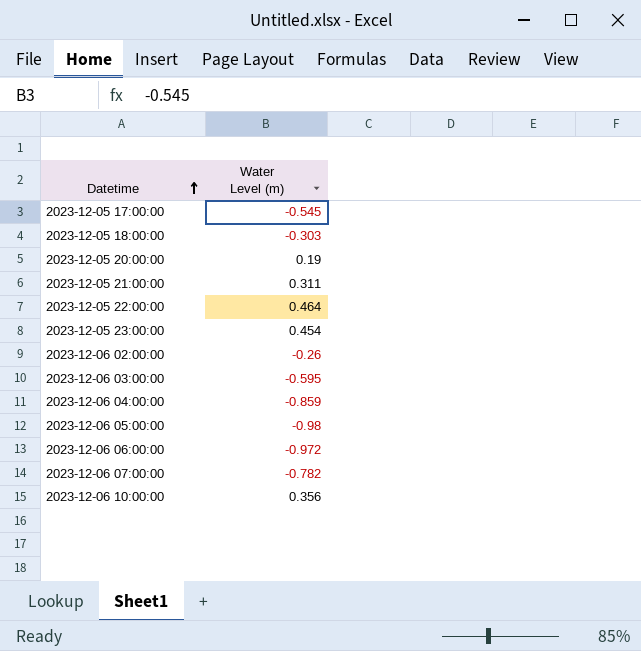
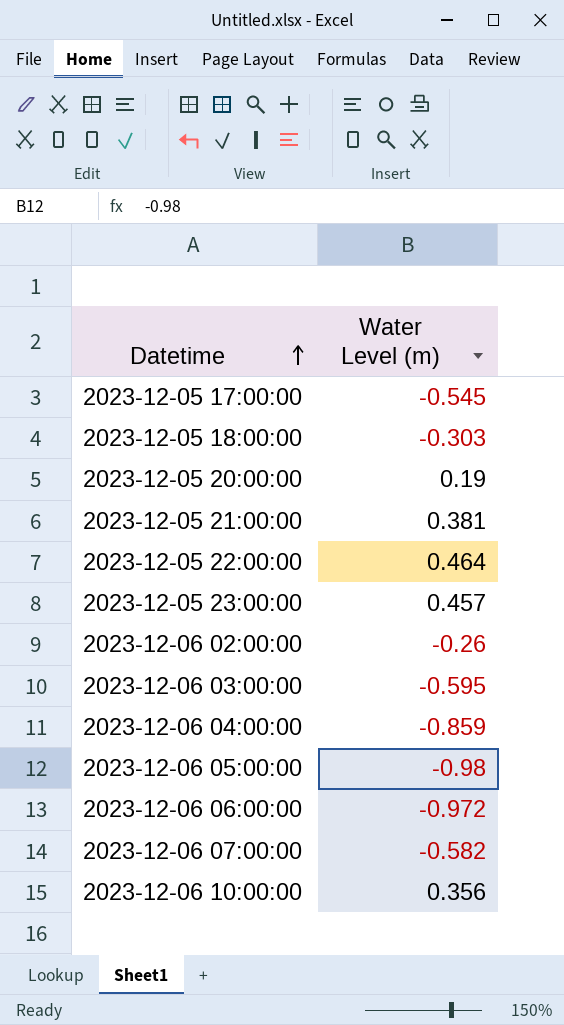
2023-12-05 21:00:00 | Water Level (m): 0.311 -> 0.381
2023-12-05 23:00:00 | Water Level (m): 0.454 -> 0.457
2023-12-06 07:00:00 | Water Level (m): -0.782 -> -0.582

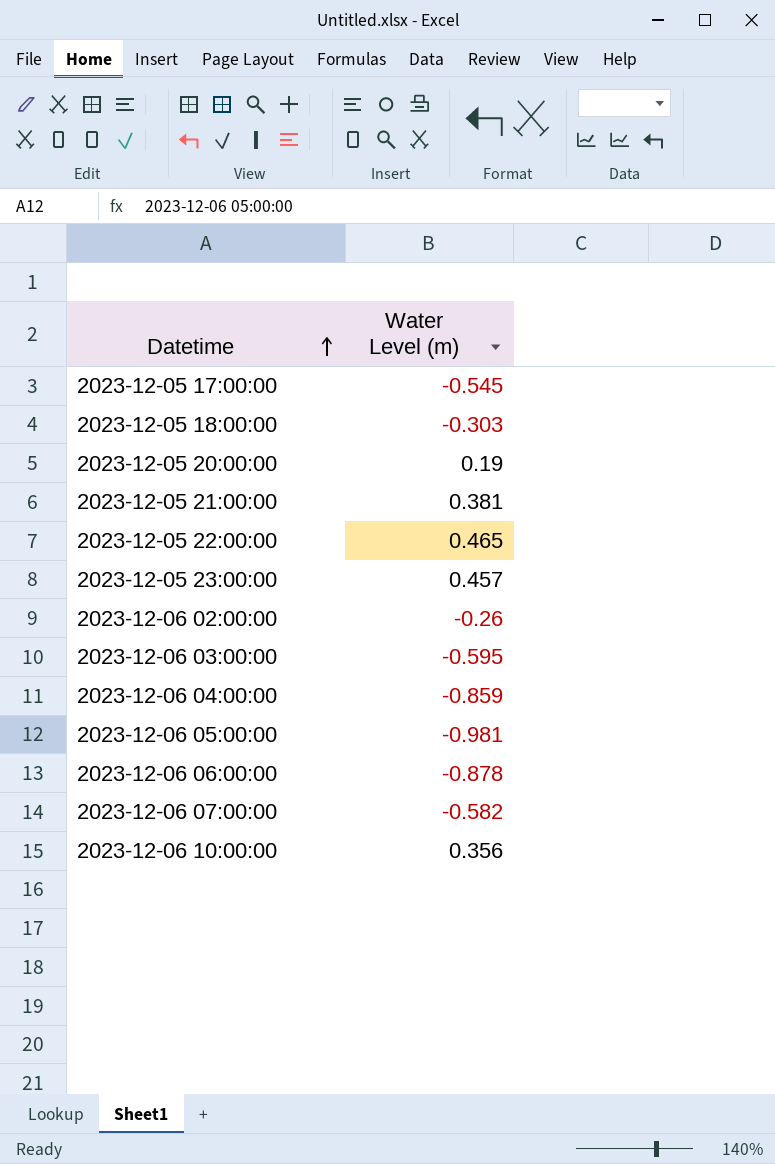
2023-12-05 22:00:00 | Water Level (m): 0.464 -> 0.465
2023-12-06 05:00:00 | Water Level (m): -0.98 -> -0.981
2023-12-06 06:00:00 | Water Level (m): -0.972 -> -0.878

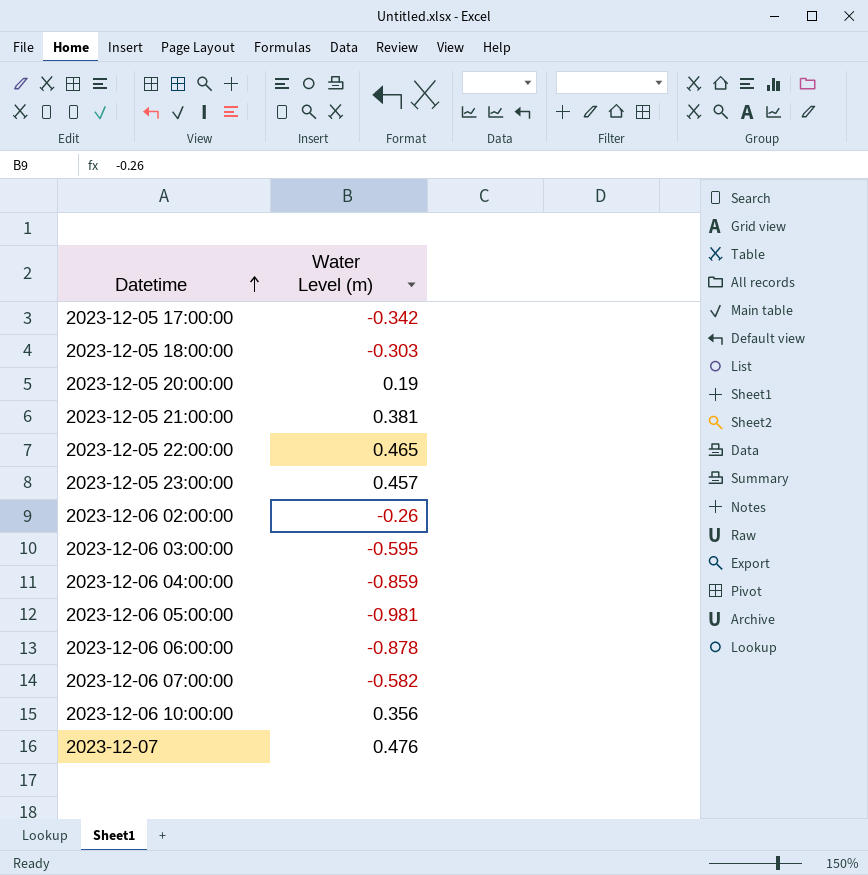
2023-12-05 17:00:00 | Water Level (m): -0.545 -> -0.342
row 2023-12-07: none -> 0.476

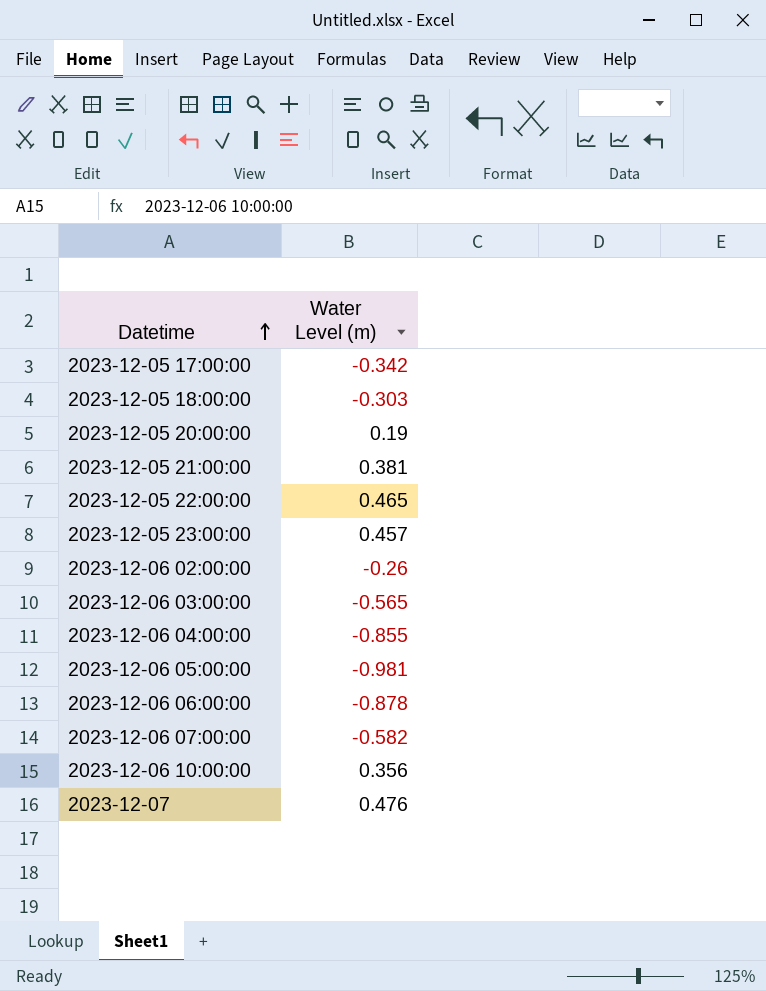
2023-12-06 03:00:00 | Water Level (m): -0.595 -> -0.565
2023-12-06 04:00:00 | Water Level (m): -0.859 -> -0.855

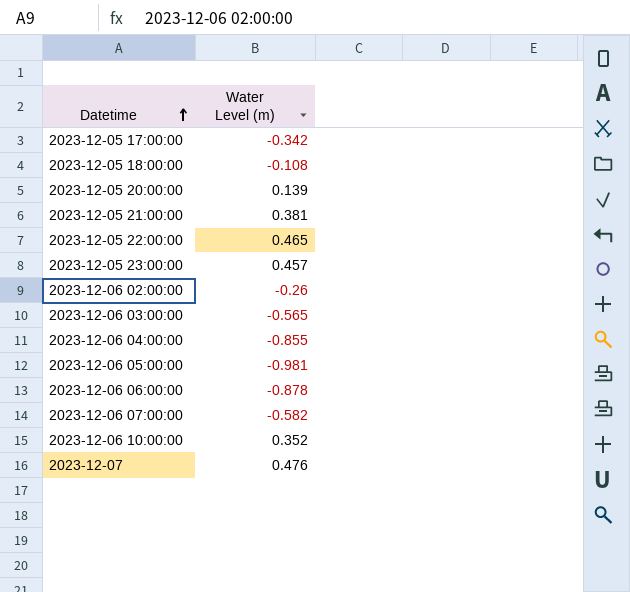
2023-12-05 18:00:00 | Water Level (m): -0.303 -> -0.108
2023-12-05 20:00:00 | Water Level (m): 0.19 -> 0.139
2023-12-06 10:00:00 | Water Level (m): 0.356 -> 0.352

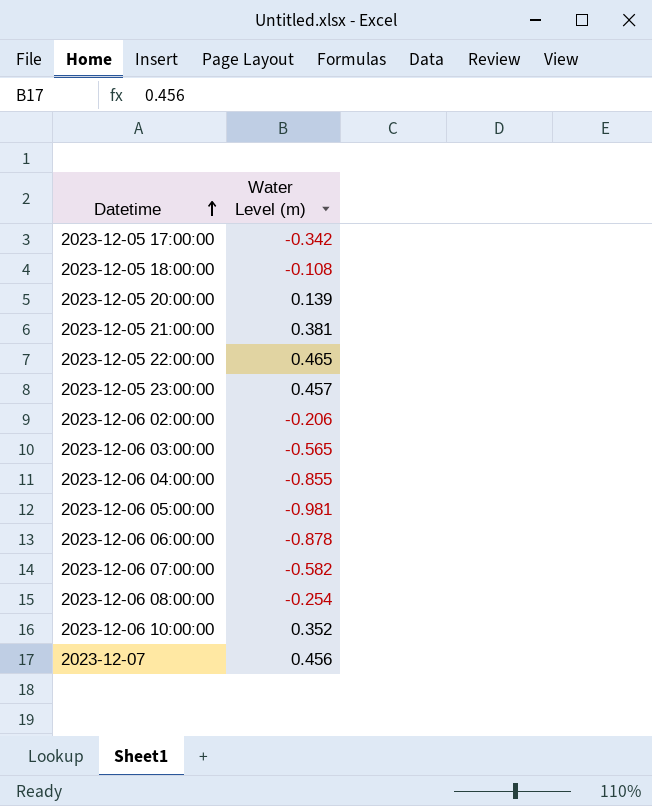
2023-12-06 02:00:00 | Water Level (m): -0.26 -> -0.206
row 2023-12-06 08:00:00: none -> -0.254
2023-12-07 | Water Level (m): 0.476 -> 0.456

